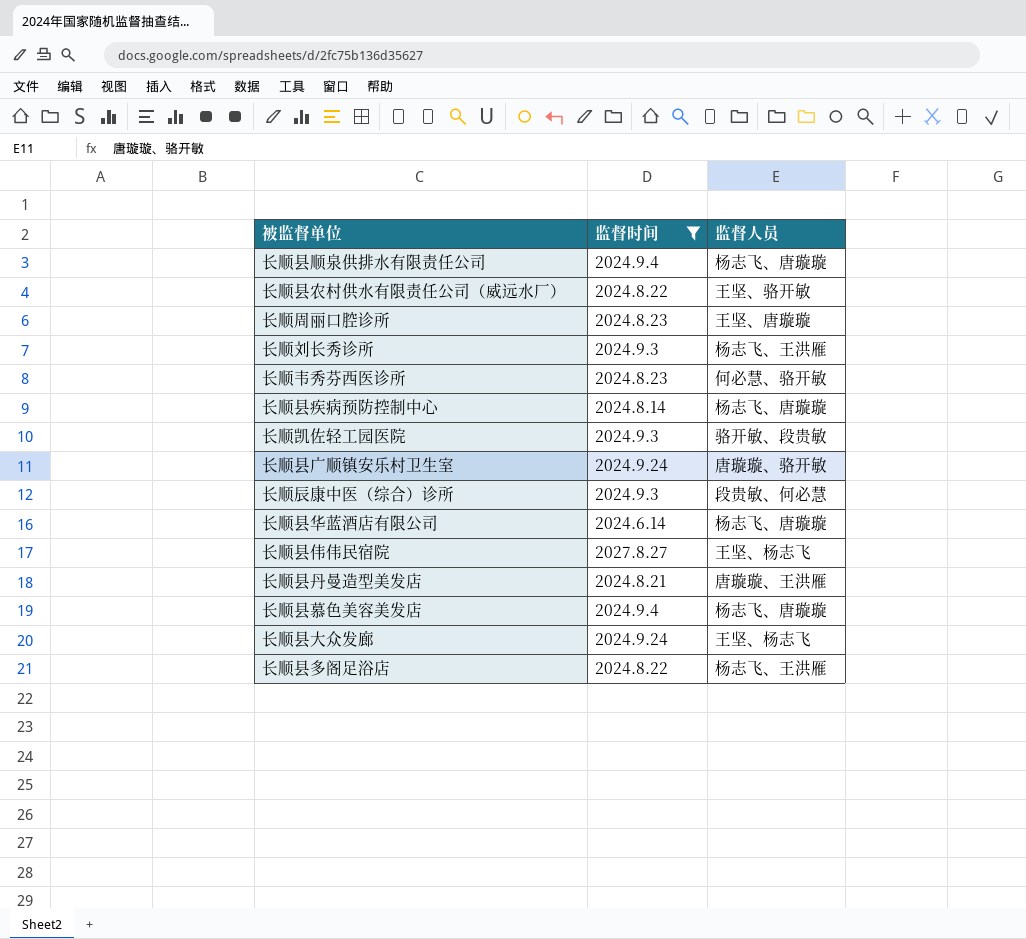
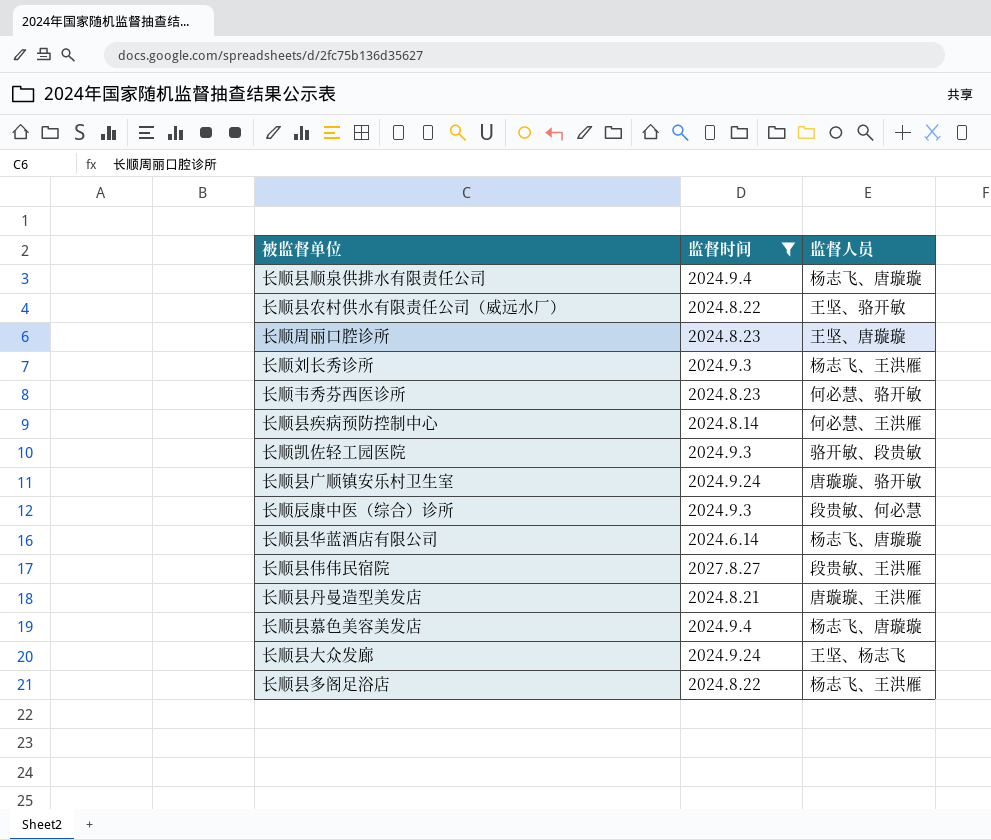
长顺县疾病预防控制中心 | 监督人员: 杨志飞、唐璇璇 -> 何必慧、王洪雁
长顺县伟伟民宿院 | 监督人员: 王坚、杨志飞 -> 段贵敏、王洪雁

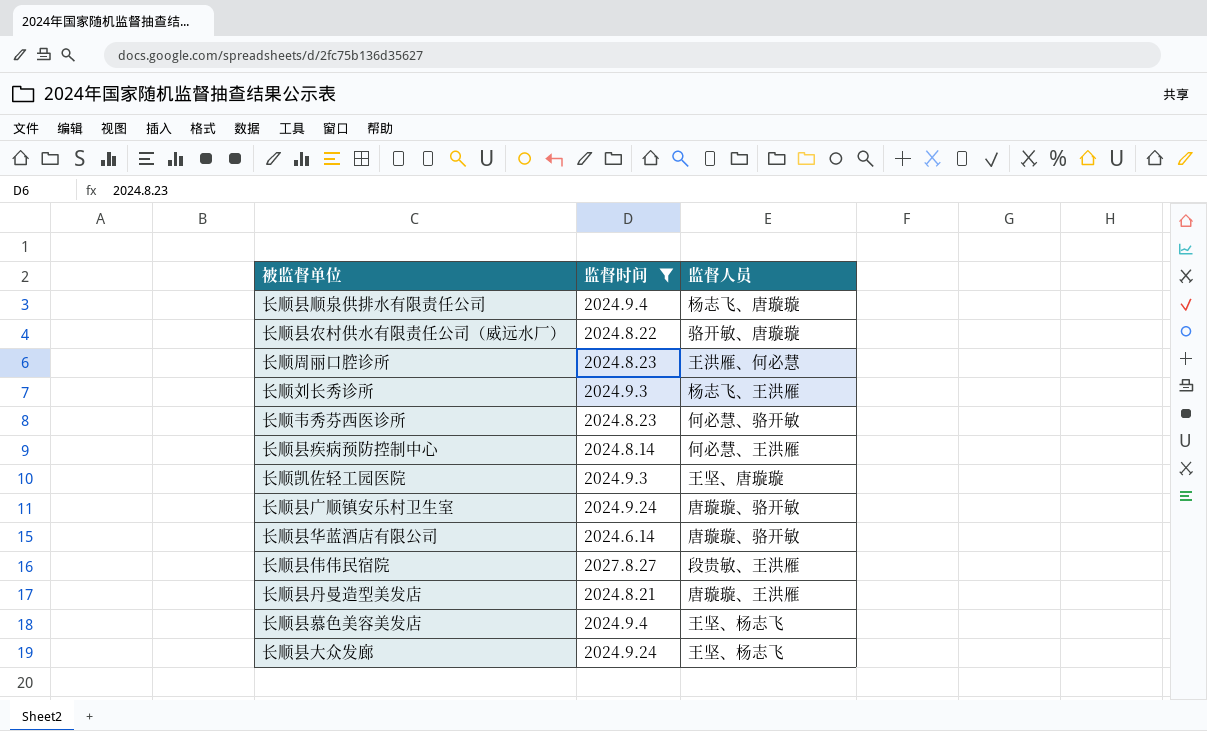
row 长顺辰康中医（综合）诊所: 2024.9.3 | 段贵敏、何必慧 -> none
row 长顺县多阁足浴店: 2024.8.22 | 杨志飞、王洪雁 -> none
长顺县农村供水有限责任公司（威远水厂） | 监督人员: 王坚、骆开敏 -> 骆开敏、唐璇璇
长顺周丽口腔诊所 | 监督人员: 王坚、唐璇璇 -> 王洪雁、何必慧
长顺凯佐轻工园医院 | 监督人员: 骆开敏、段贵敏 -> 王坚、唐璇璇
长顺县华蓝酒店有限公司 | 监督人员: 杨志飞、唐璇璇 -> 唐璇璇、骆开敏
长顺县慕色美容美发店 | 监督人员: 杨志飞、唐璇璇 -> 王坚、杨志飞

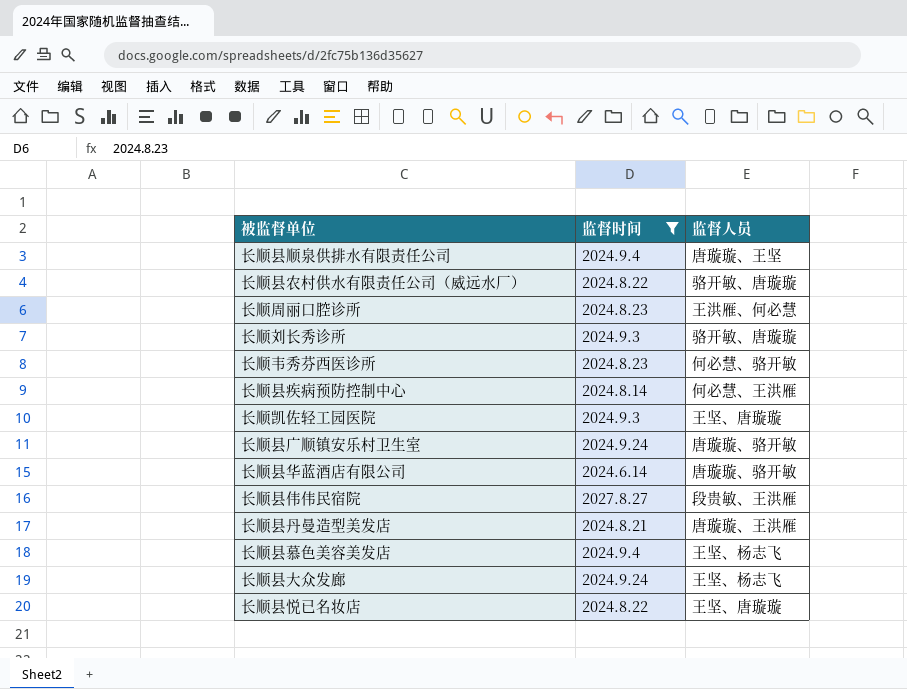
长顺县顺泉供排水有限责任公司 | 监督人员: 杨志飞、唐璇璇 -> 唐璇璇、王坚
长顺刘长秀诊所 | 监督人员: 杨志飞、王洪雁 -> 骆开敏、唐璇璇
row 长顺县悦已名妆店: none -> 2024.8.22 | 王坚、唐璇璇

